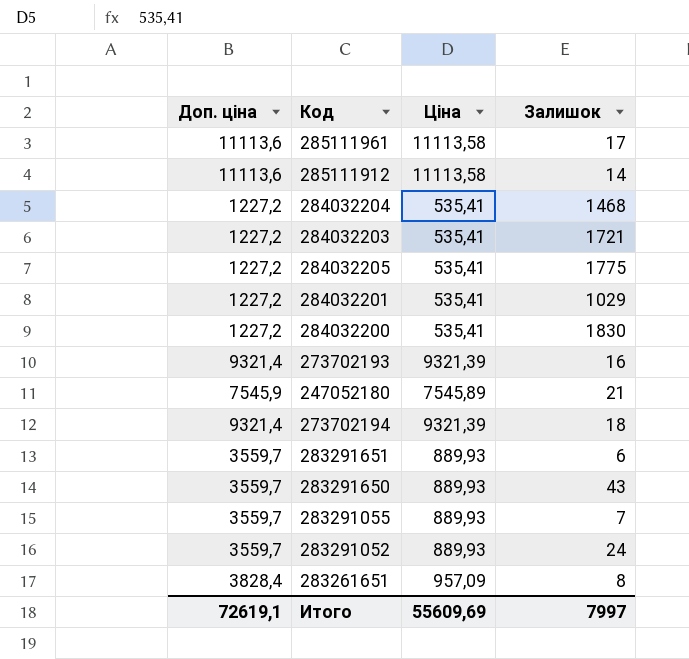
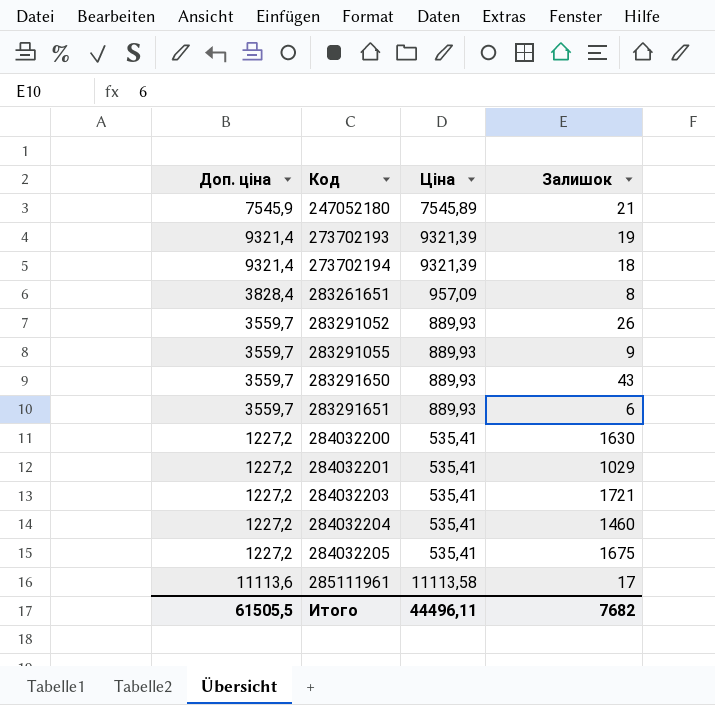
row order: none -> Код ascending
row 285111912: 11113,6 | 11113,58 | 14 -> none
273702193 | Залишок: 16 -> 19
283291052 | Залишок: 24 -> 26
283291055 | Залишок: 7 -> 9
284032200 | Залишок: 1830 -> 1630
284032204 | Залишок: 1468 -> 1460
284032205 | Залишок: 1775 -> 1675
Итого | Доп. ціна: 72619,1 -> 61505,5
Итого | Ціна: 55609,69 -> 44496,11
Итого | Залишок: 7997 -> 7682

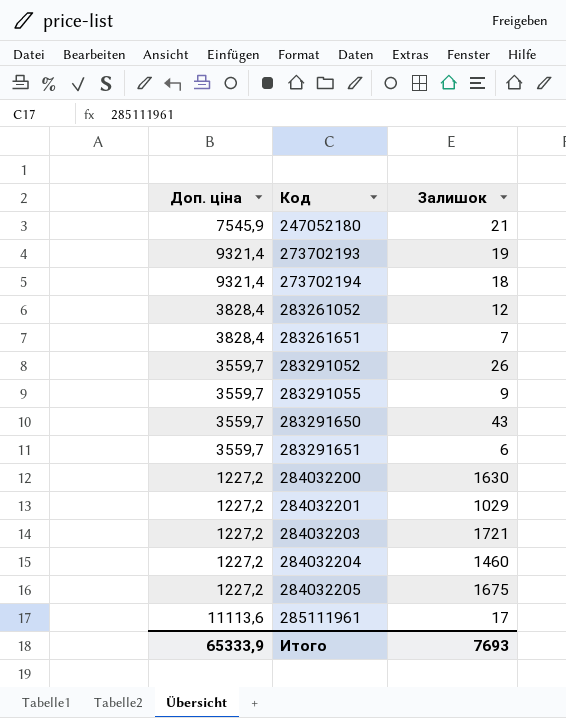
column Ціна | position: 3 -> none
row 283261052: none -> 3828,4 | 12
283261651 | Залишок: 8 -> 7
Итого | Доп. ціна: 61505,5 -> 65333,9
Итого | Залишок: 7682 -> 7693

